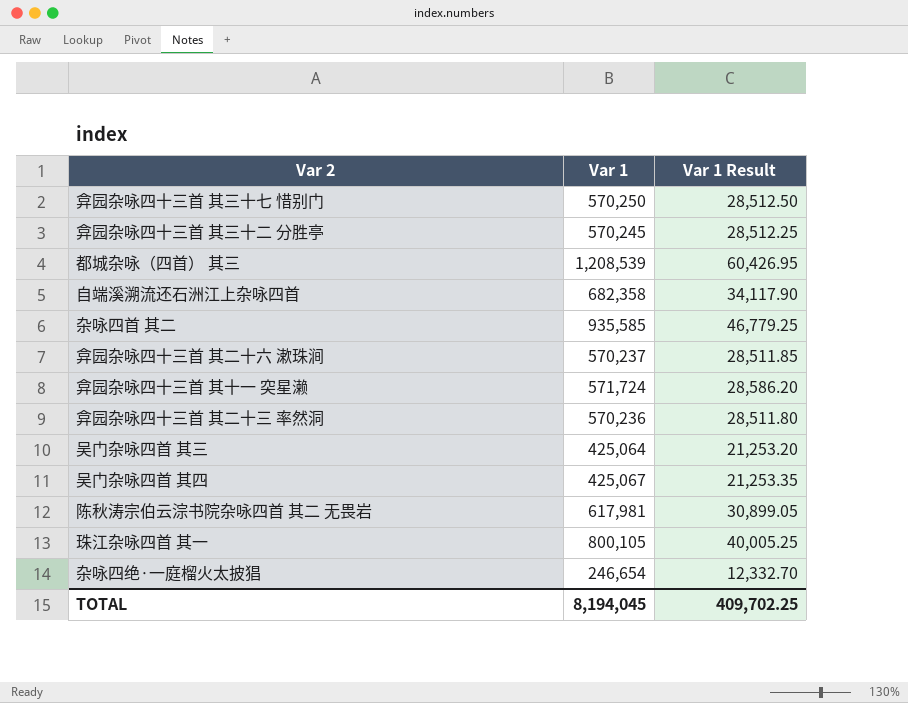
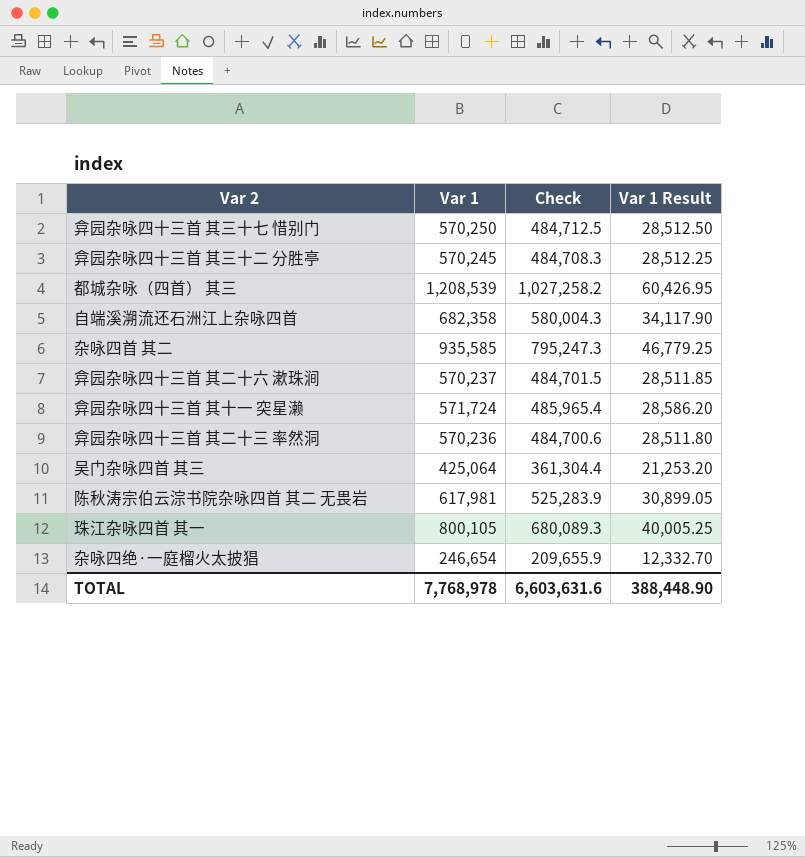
column Check | formula: none -> [Var 1] * 0.85
row 吴门杂咏四首 其四: 425,067 | 21,253.35 -> none
TOTAL | Var 1: 8,194,045 -> 7,768,978
TOTAL | Var 1 Result: 409,702.25 -> 388,448.90

